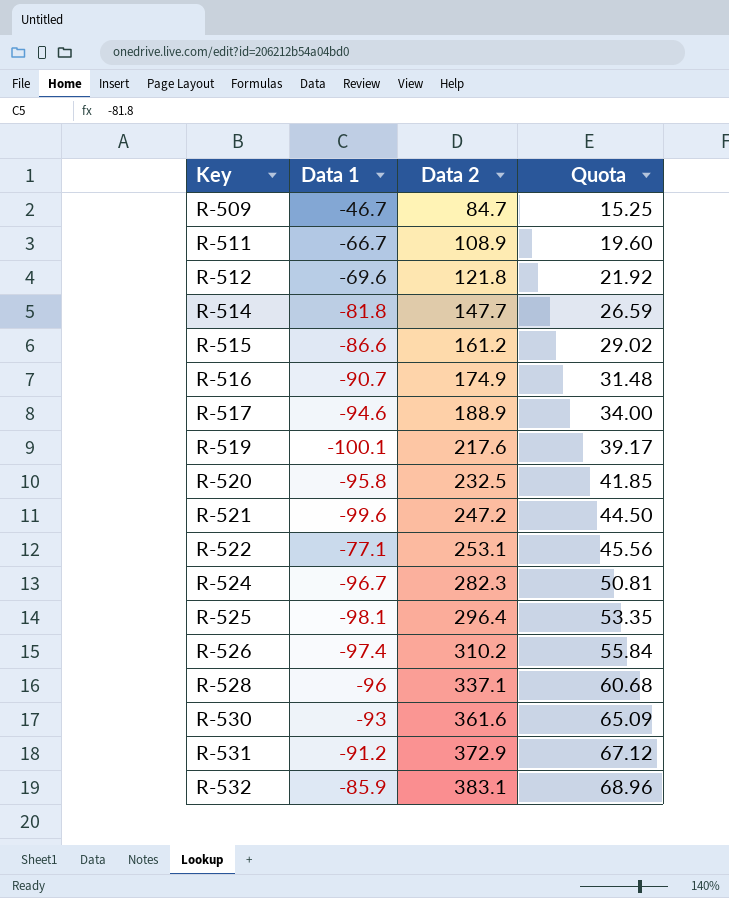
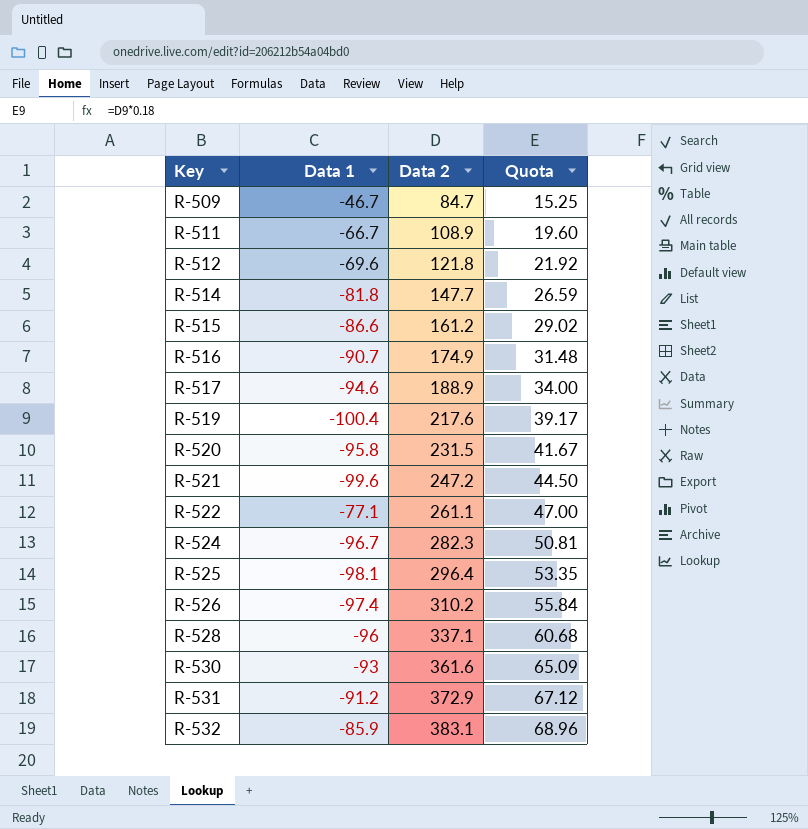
R-519 | Data 1: -100.1 -> -100.4
R-520 | Data 2: 232.5 -> 231.5
R-520 | Quota: 41.85 -> 41.67
R-522 | Data 2: 253.1 -> 261.1
R-522 | Quota: 45.56 -> 47.00

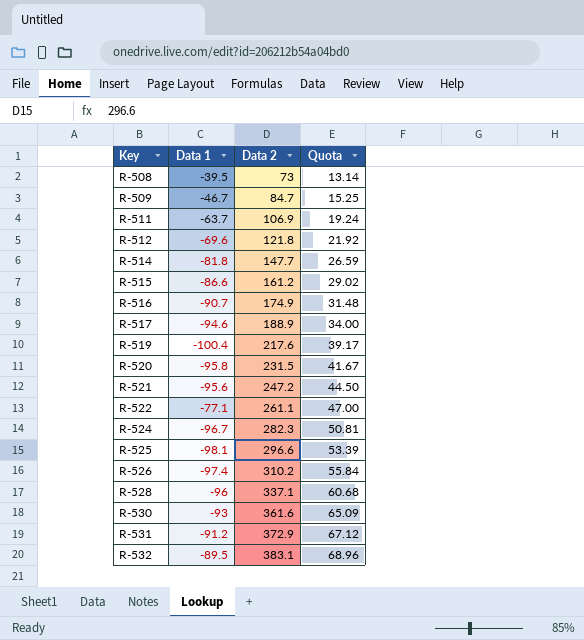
row R-508: none -> -39.5 | 73 | 13.14
R-511 | Data 1: -66.7 -> -63.7
R-511 | Data 2: 108.9 -> 106.9
R-511 | Quota: 19.60 -> 19.24
R-521 | Data 1: -99.6 -> -95.6
R-525 | Data 2: 296.4 -> 296.6
R-525 | Quota: 53.35 -> 53.39
R-532 | Data 1: -85.9 -> -89.5

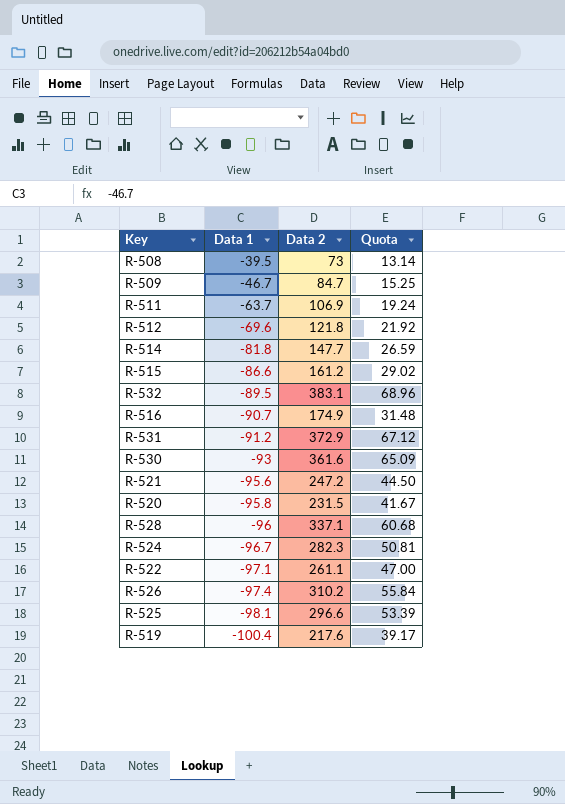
row order: Key ascending -> Data 1 descending
row R-517: -94.6 | 188.9 | 34.00 -> none
R-522 | Data 1: -77.1 -> -97.1

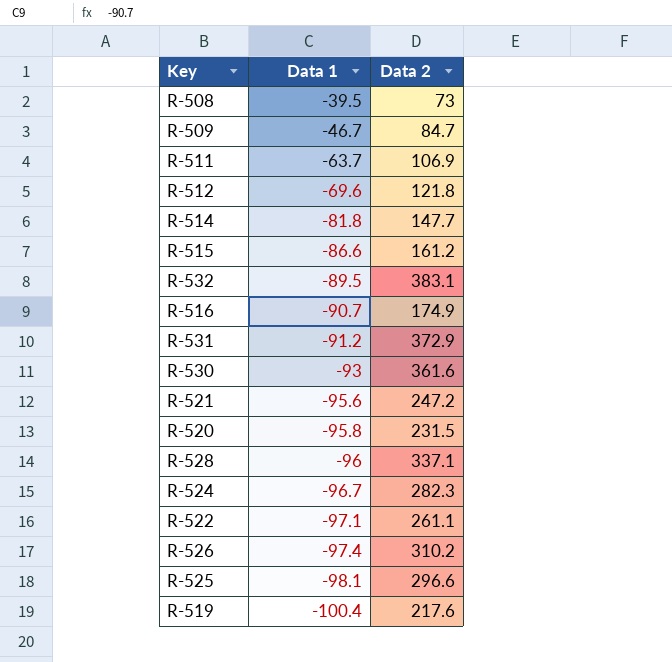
column Quota | formula: [Data 2] * 0.18 -> none

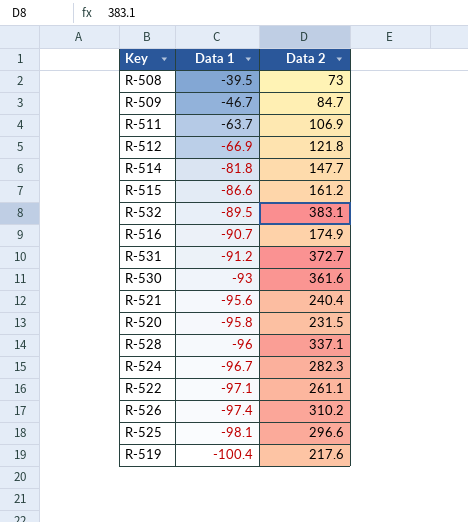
R-512 | Data 1: -69.6 -> -66.9
R-531 | Data 2: 372.9 -> 372.7
R-521 | Data 2: 247.2 -> 240.4

